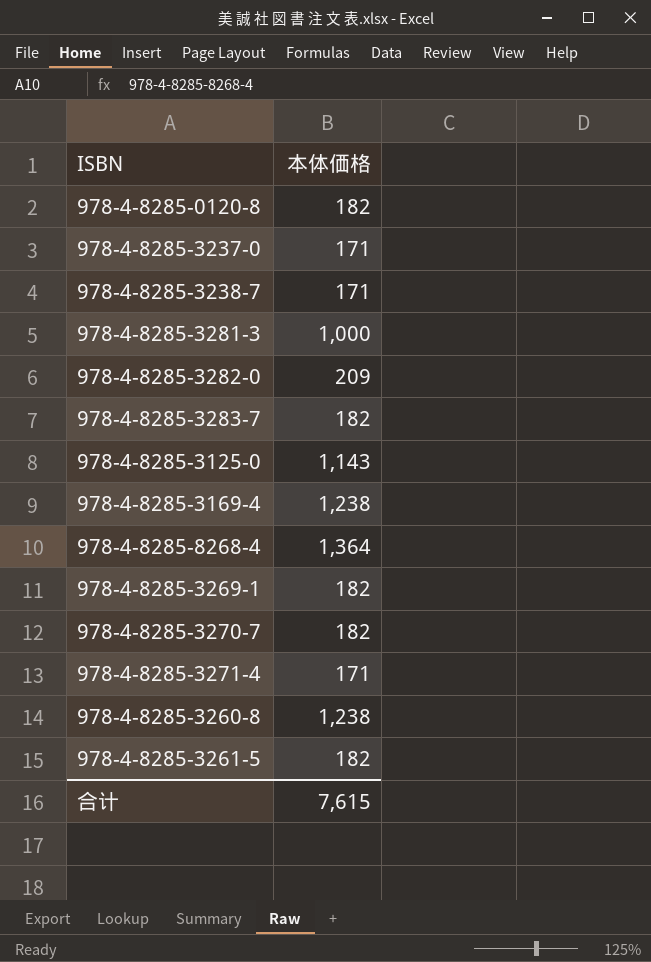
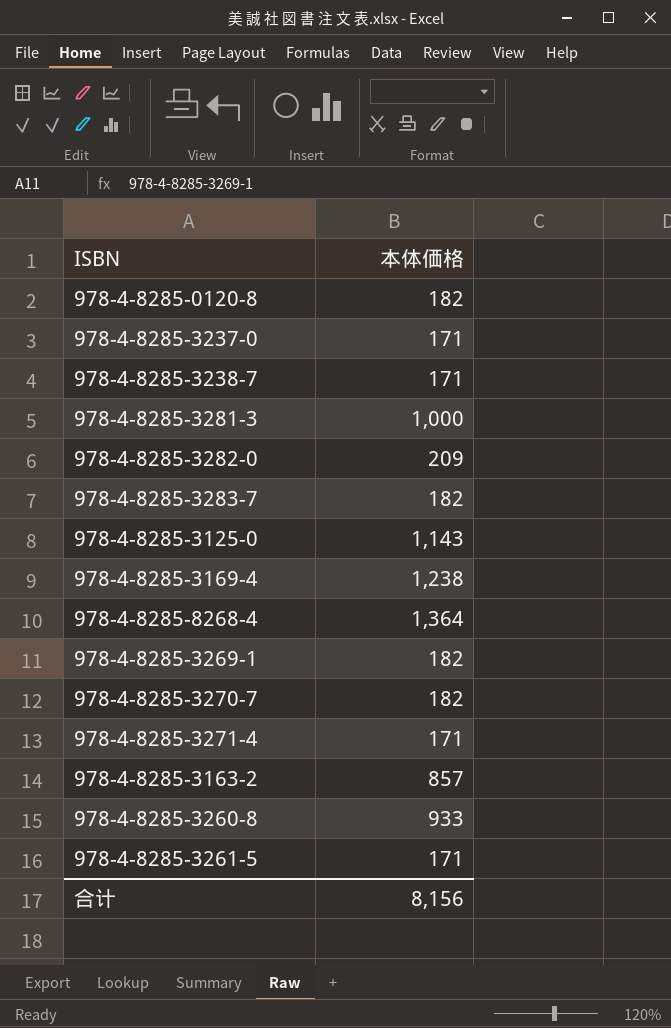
row 978-4-8285-3163-2: none -> 857
978-4-8285-3260-8 | 本体価格: 1,238 -> 933
978-4-8285-3261-5 | 本体価格: 182 -> 171
合计 | 本体価格: 7,615 -> 8,156

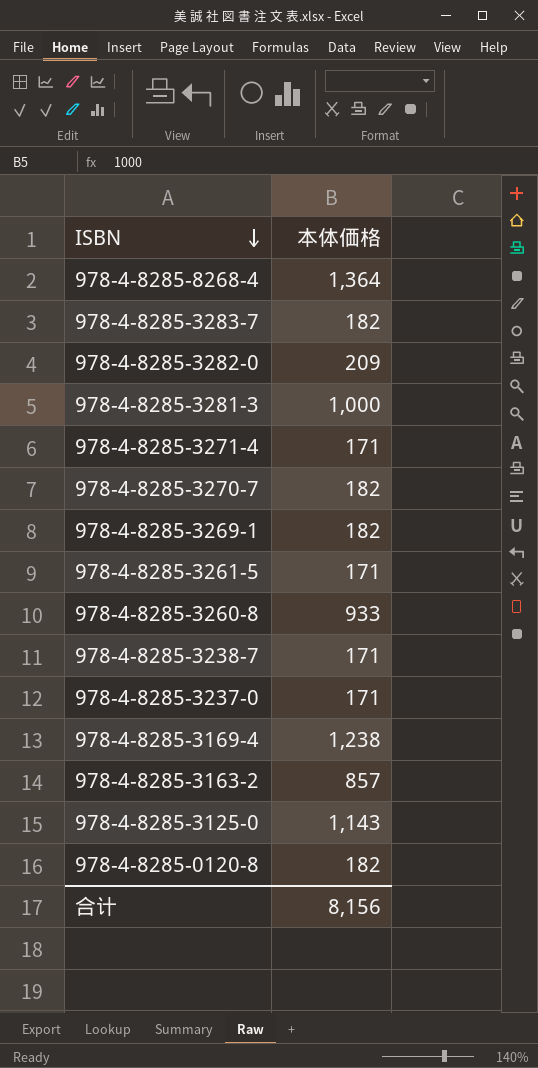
row order: none -> ISBN descending

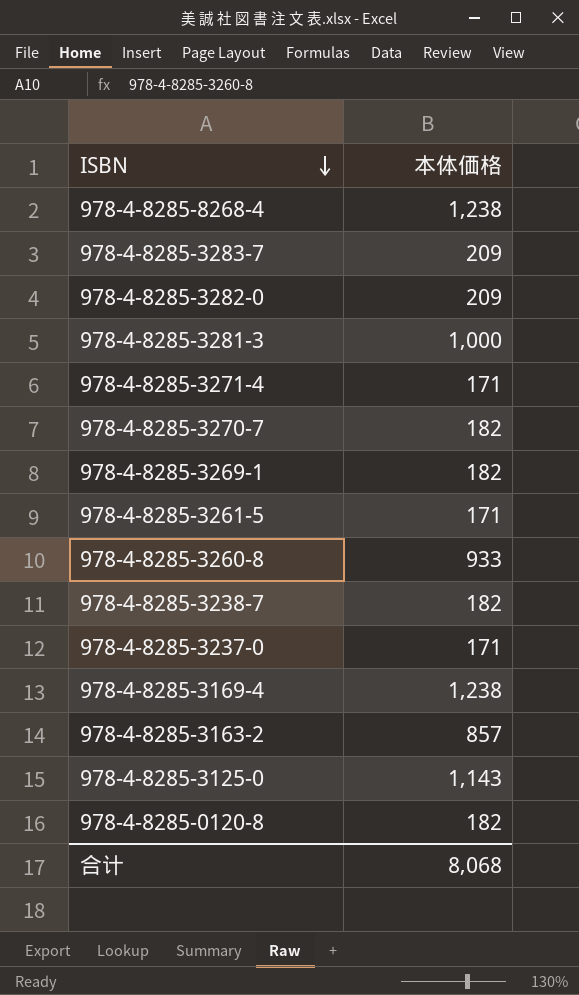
978-4-8285-8268-4 | 本体価格: 1,364 -> 1,238
978-4-8285-3283-7 | 本体価格: 182 -> 209
978-4-8285-3238-7 | 本体価格: 171 -> 182
合计 | 本体価格: 8,156 -> 8,068

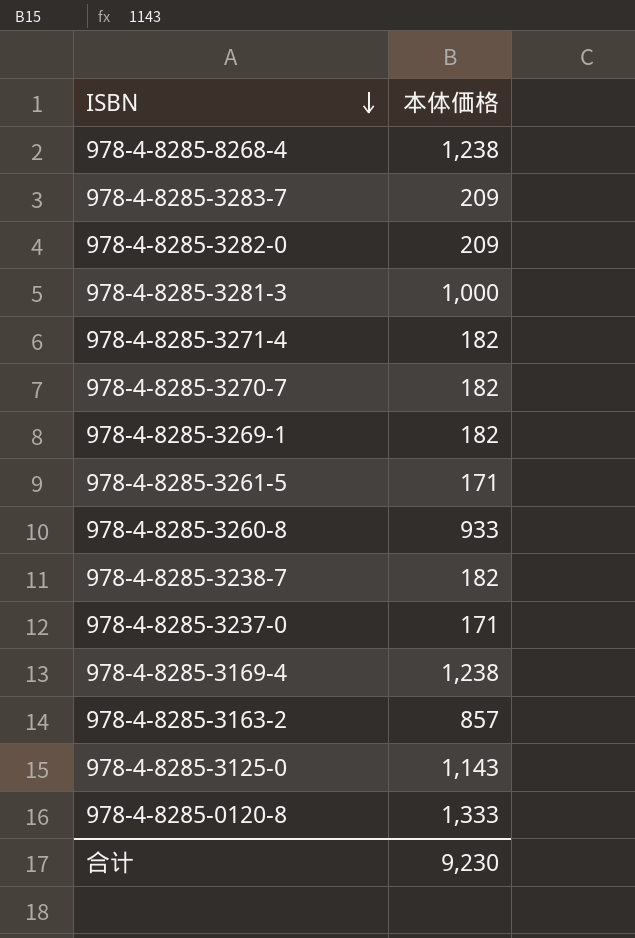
978-4-8285-3271-4 | 本体価格: 171 -> 182
978-4-8285-0120-8 | 本体価格: 182 -> 1,333
合计 | 本体価格: 8,068 -> 9,230

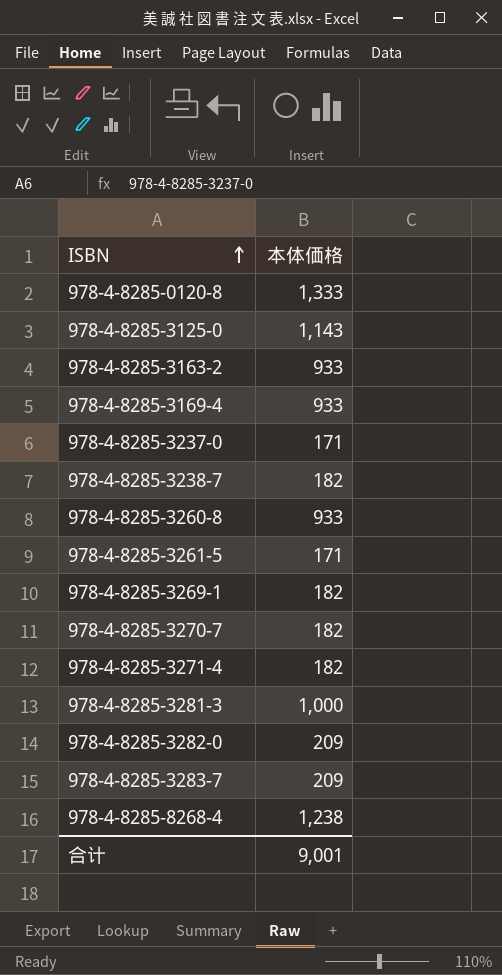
row order: ISBN descending -> ISBN ascending
978-4-8285-3163-2 | 本体価格: 857 -> 933
978-4-8285-3169-4 | 本体価格: 1,238 -> 933
合计 | 本体価格: 9,230 -> 9,001

